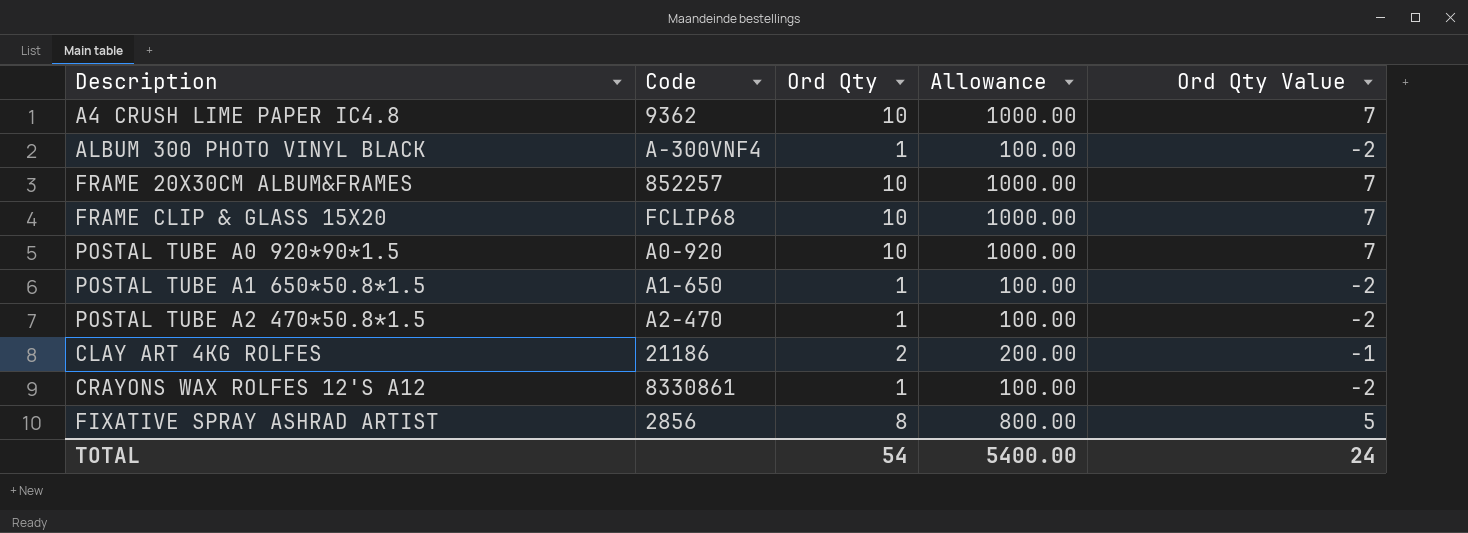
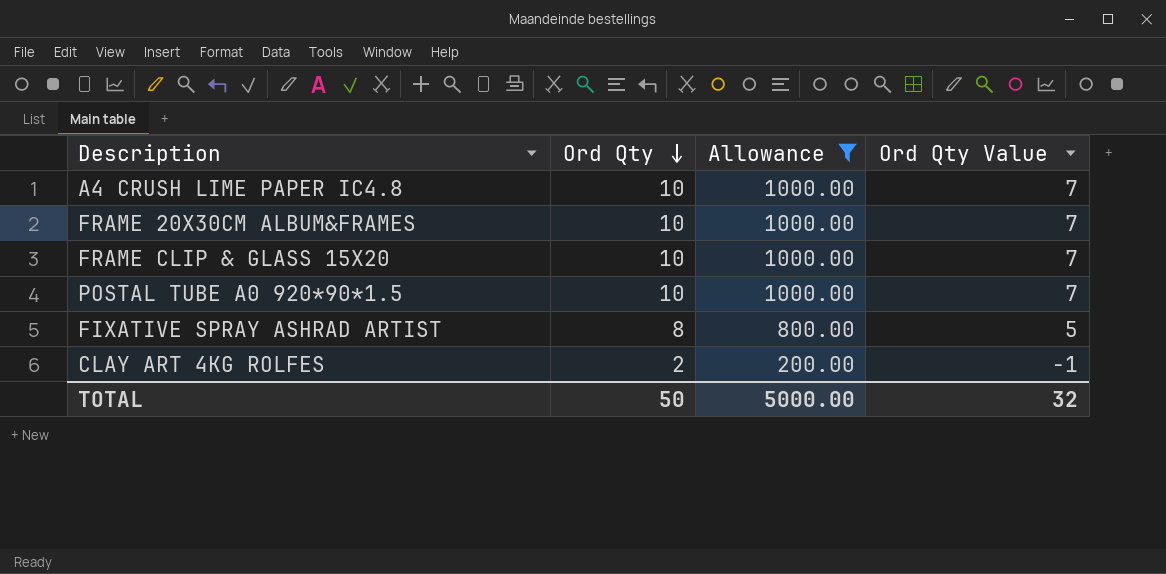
filter: none -> Allowance != 100.00
row order: none -> Ord Qty descending
column Code | position: 2 -> none
TOTAL | Ord Qty: 54 -> 50
TOTAL | Allowance: 5400.00 -> 5000.00
TOTAL | Ord Qty Value: 24 -> 32

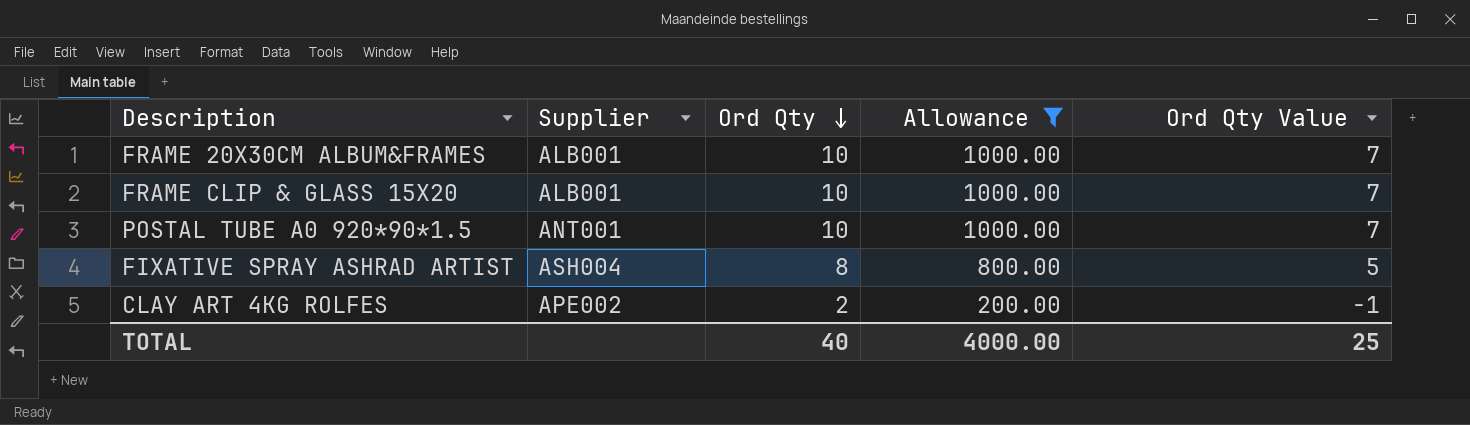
column Supplier | position: none -> 2
row A4 CRUSH LIME PAPER IC4.8: 10 | 1000.00 | 7 -> none
TOTAL | Ord Qty: 50 -> 40
TOTAL | Allowance: 5000.00 -> 4000.00
TOTAL | Ord Qty Value: 32 -> 25

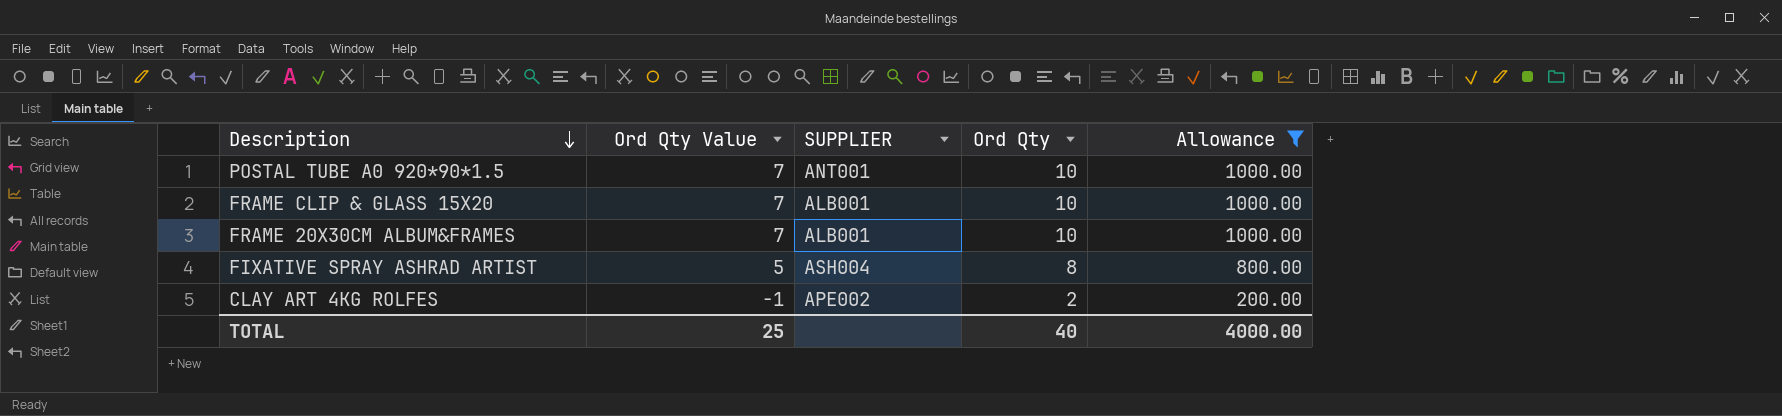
row order: Ord Qty descending -> Description descending
column Ord Qty Value | position: 5 -> 2
column name: Supplier -> SUPPLIER

